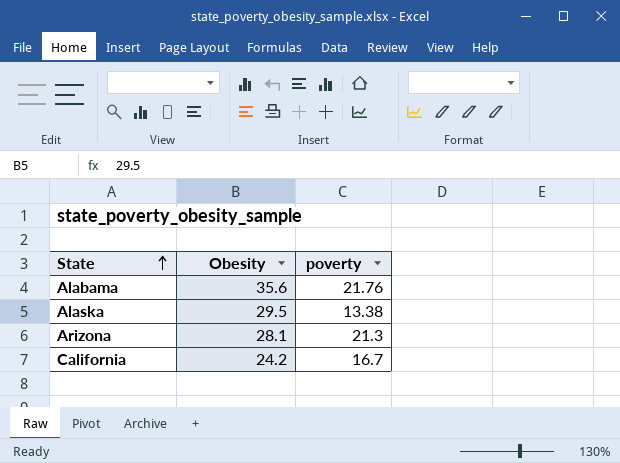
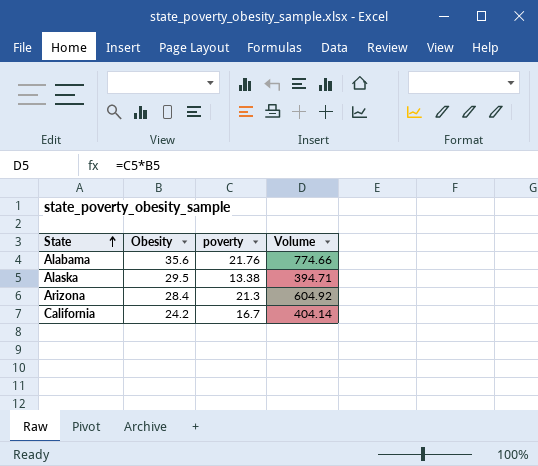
column Volume | formula: none -> [Obesity] * [poverty]
Arizona | Obesity: 28.1 -> 28.4

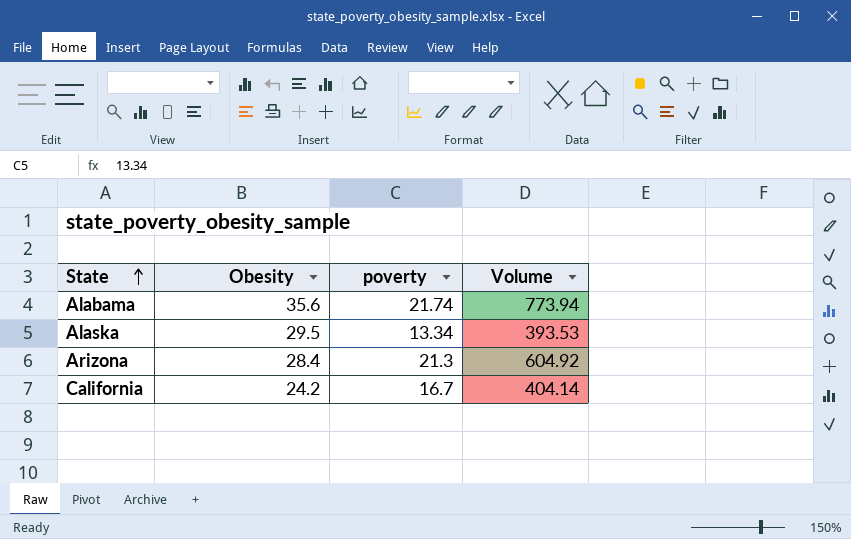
Alabama | poverty: 21.76 -> 21.74
Alabama | Volume: 774.66 -> 773.94
Alaska | poverty: 13.38 -> 13.34
Alaska | Volume: 394.71 -> 393.53

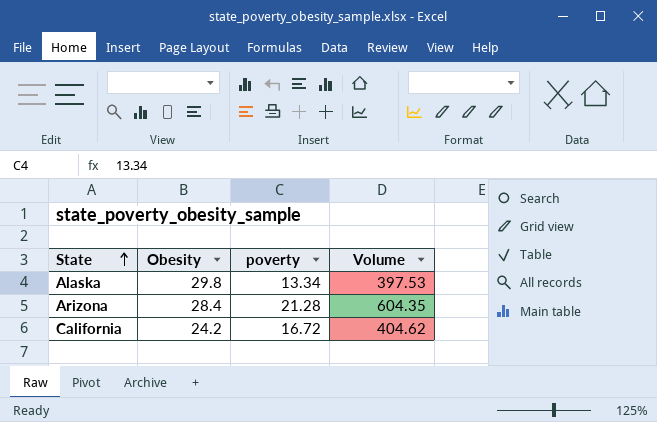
row Alabama: 35.6 | 21.74 | 773.94 -> none
Alaska | Obesity: 29.5 -> 29.8
Alaska | Volume: 393.53 -> 397.53
Arizona | poverty: 21.3 -> 21.28
Arizona | Volume: 604.92 -> 604.35
California | poverty: 16.7 -> 16.72
California | Volume: 404.14 -> 404.62

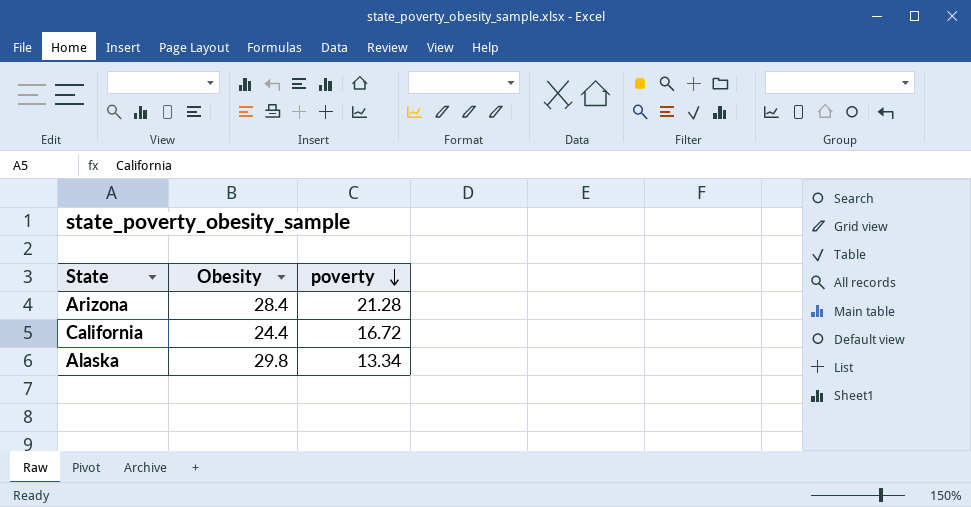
row order: State ascending -> poverty descending
column Volume | formula: [Obesity] * [poverty] -> none
California | Obesity: 24.2 -> 24.4

